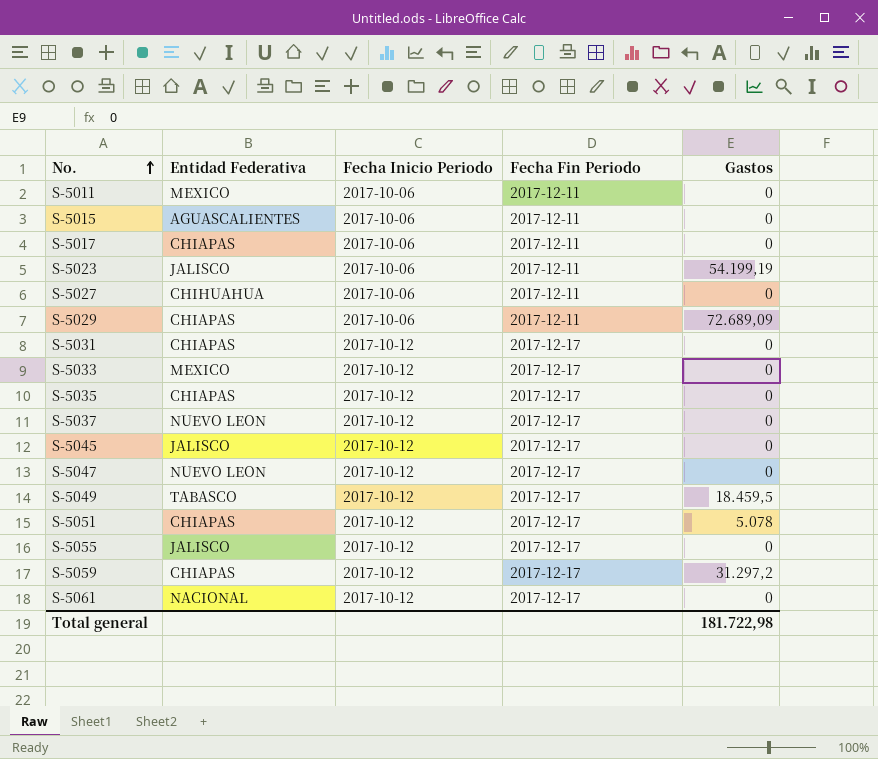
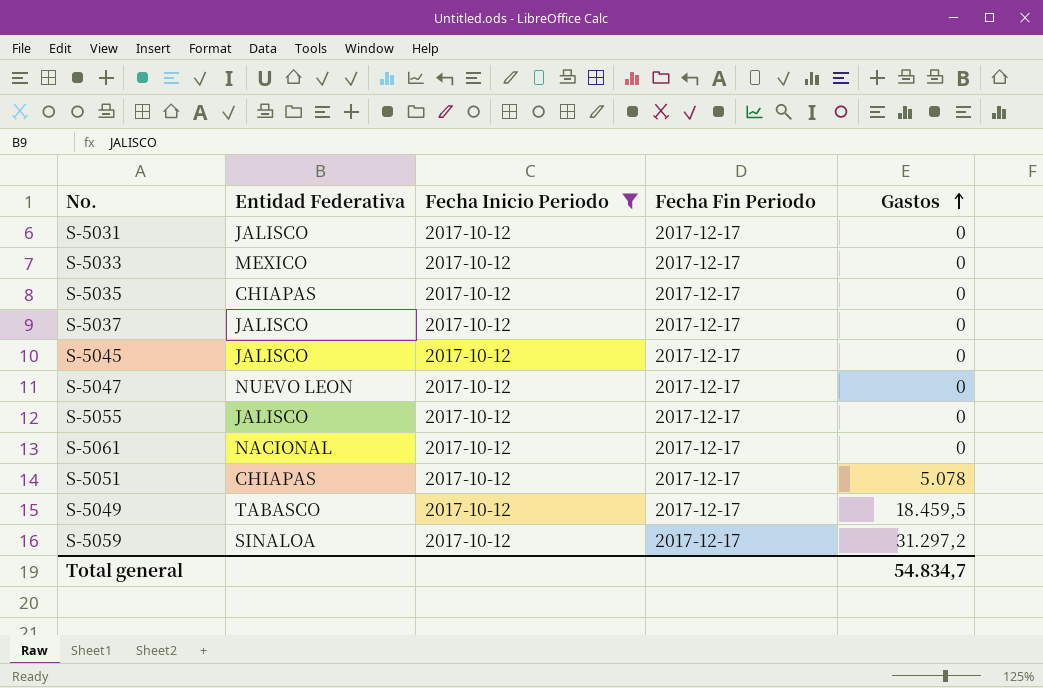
filter: none -> Fecha Inicio Periodo = 2017-10-12
row order: No. ascending -> Gastos ascending
S-5031 | Entidad Federativa: CHIAPAS -> JALISCO
S-5037 | Entidad Federativa: NUEVO LEON -> JALISCO
S-5059 | Entidad Federativa: CHIAPAS -> SINALOA
Total general | Gastos: 181.722,98 -> 54.834,7

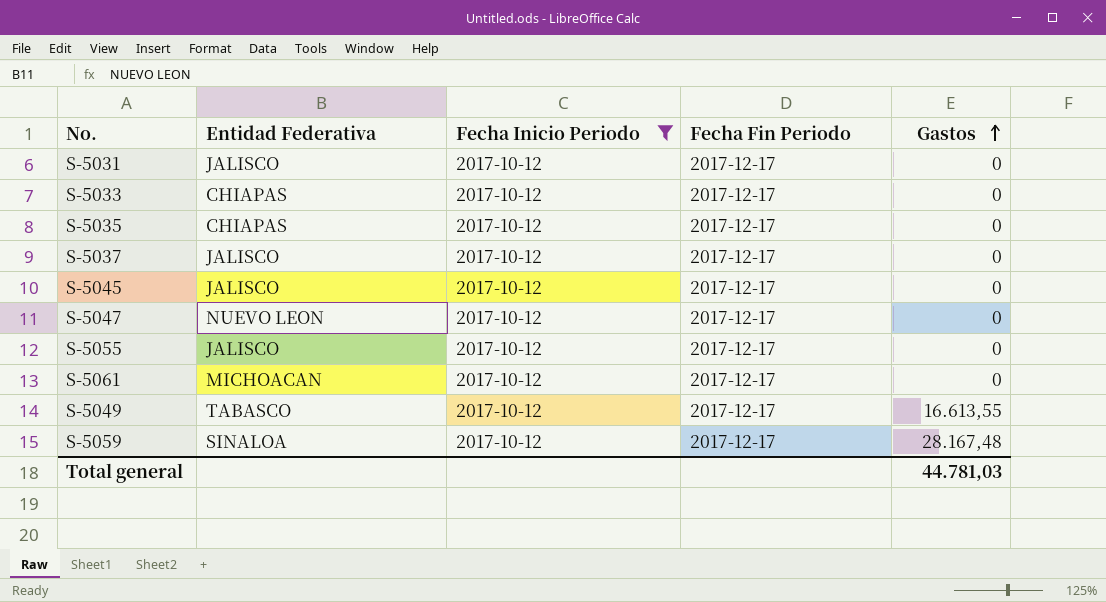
row S-5051: CHIAPAS | 2017-10-12 | 2017-12-17 | 5.078 -> none
S-5033 | Entidad Federativa: MEXICO -> CHIAPAS
S-5061 | Entidad Federativa: NACIONAL -> MICHOACAN
S-5049 | Gastos: 18.459,5 -> 16.613,55
S-5059 | Gastos: 31.297,2 -> 28.167,48
Total general | Gastos: 54.834,7 -> 44.781,03

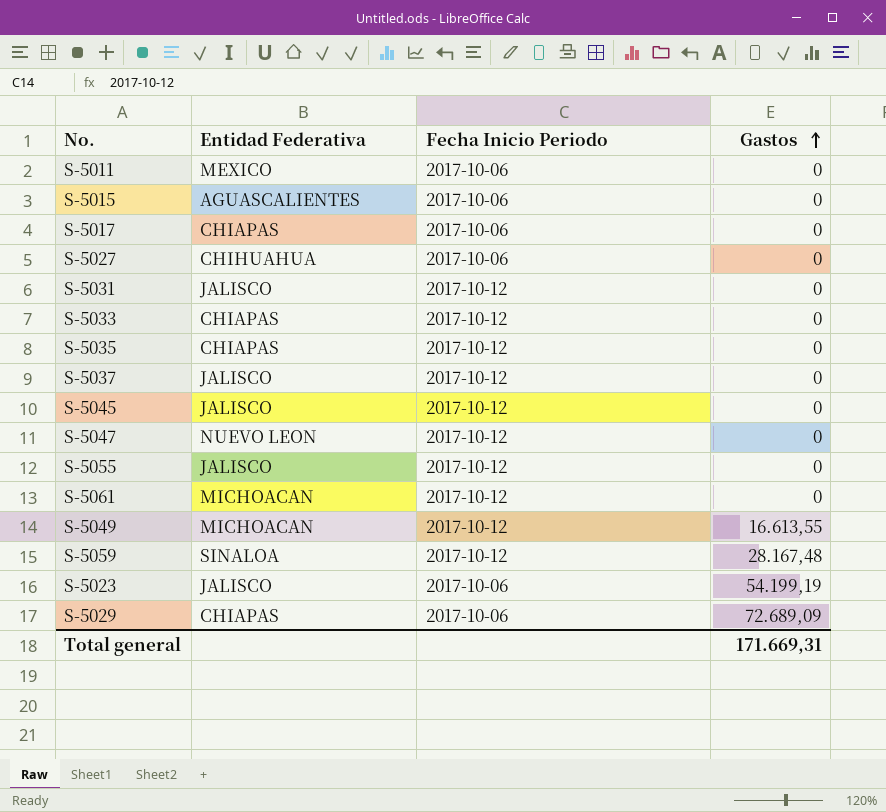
filter: Fecha Inicio Periodo = 2017-10-12 -> none
column Fecha Fin Periodo | position: 4 -> none
S-5049 | Entidad Federativa: TABASCO -> MICHOACAN
Total general | Gastos: 44.781,03 -> 171.669,31

